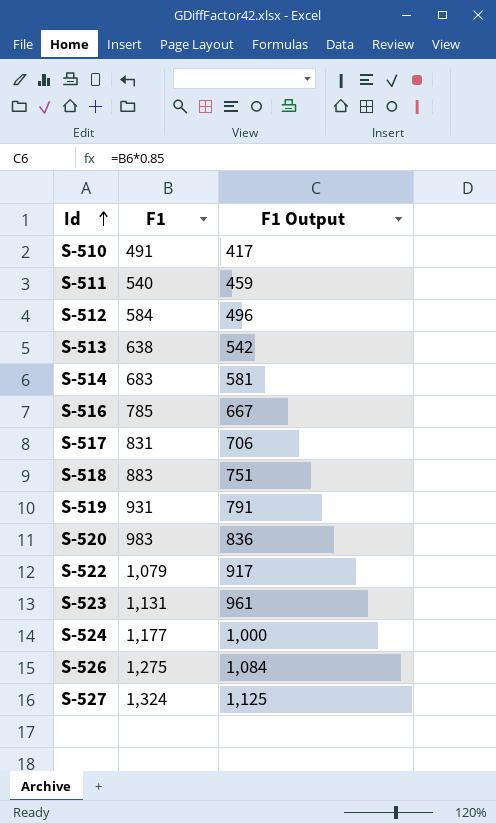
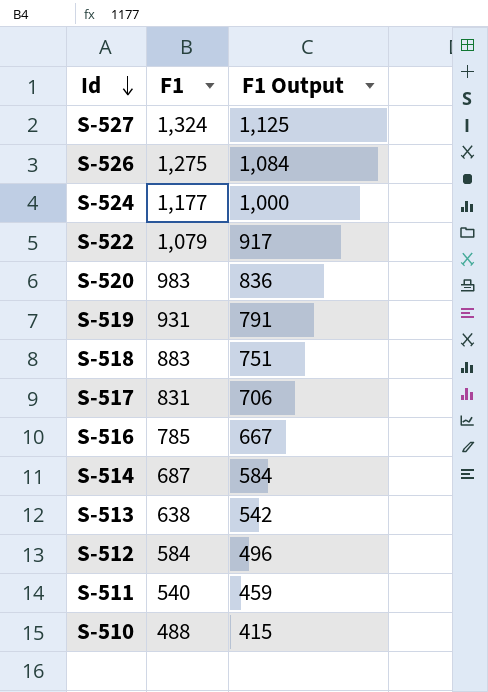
row order: Id ascending -> Id descending
row S-523: 1,131 | 961 -> none
S-514 | F1: 683 -> 687
S-514 | F1 Output: 581 -> 584
S-510 | F1: 491 -> 488
S-510 | F1 Output: 417 -> 415

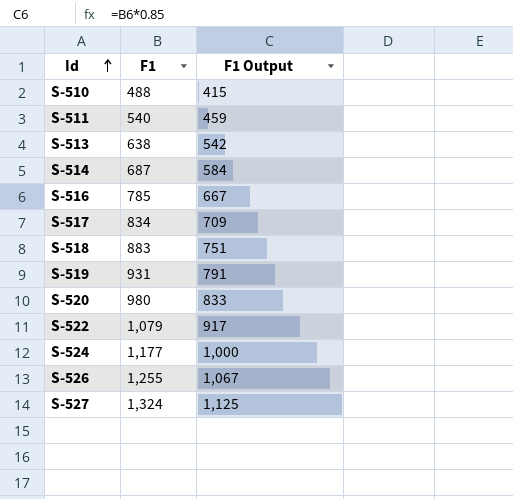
row order: Id descending -> Id ascending
row S-512: 584 | 496 -> none
S-517 | F1: 831 -> 834
S-517 | F1 Output: 706 -> 709
S-520 | F1: 983 -> 980
S-520 | F1 Output: 836 -> 833
S-526 | F1: 1,275 -> 1,255
S-526 | F1 Output: 1,084 -> 1,067

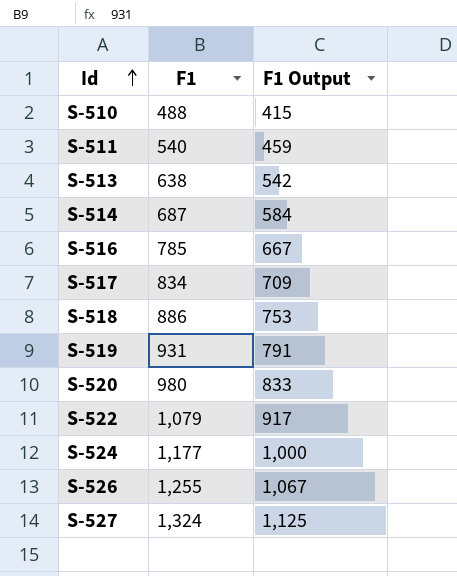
S-518 | F1: 883 -> 886
S-518 | F1 Output: 751 -> 753

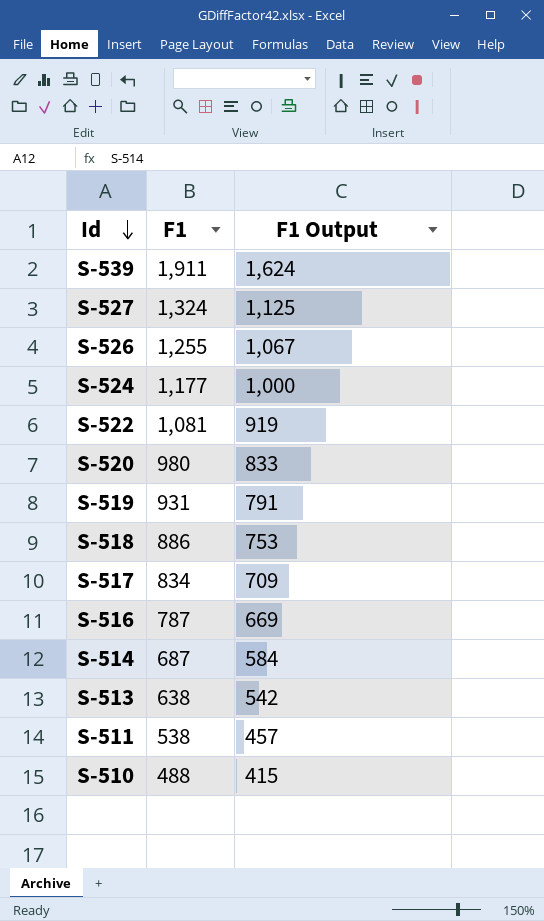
row order: Id ascending -> Id descending
row S-539: none -> 1,911 | 1,624
S-522 | F1: 1,079 -> 1,081
S-522 | F1 Output: 917 -> 919
S-516 | F1: 785 -> 787
S-516 | F1 Output: 667 -> 669
S-511 | F1: 540 -> 538
S-511 | F1 Output: 459 -> 457

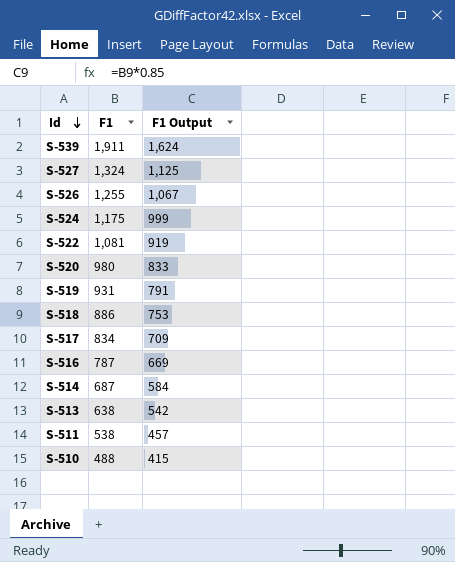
S-524 | F1: 1,177 -> 1,175
S-524 | F1 Output: 1,000 -> 999

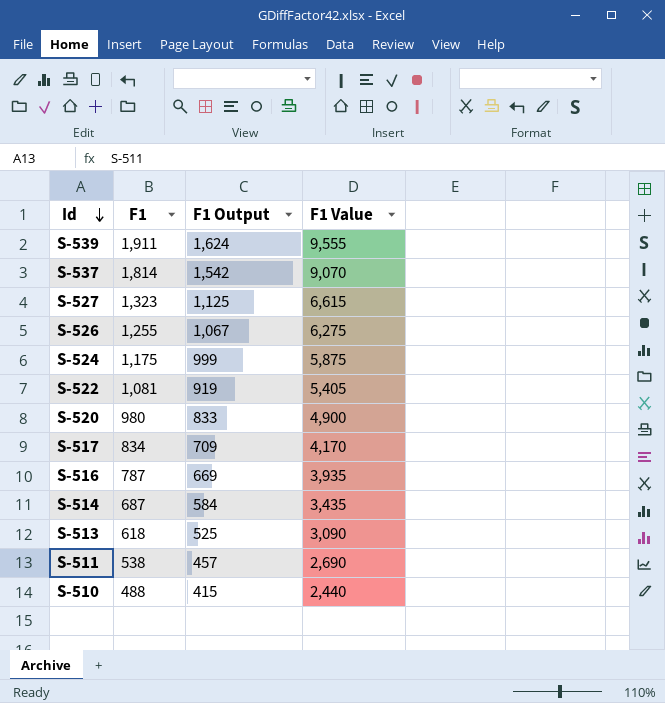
column F1 Value | formula: none -> [F1] * 5
row S-519: 931 | 791 -> none
row S-518: 886 | 753 -> none
row S-537: none -> 1,814 | 1,542 | 9,070
S-527 | F1: 1,324 -> 1,323
S-513 | F1: 638 -> 618
S-513 | F1 Output: 542 -> 525

